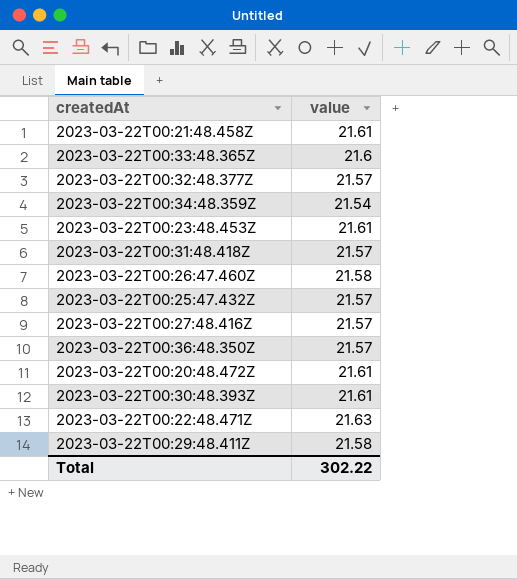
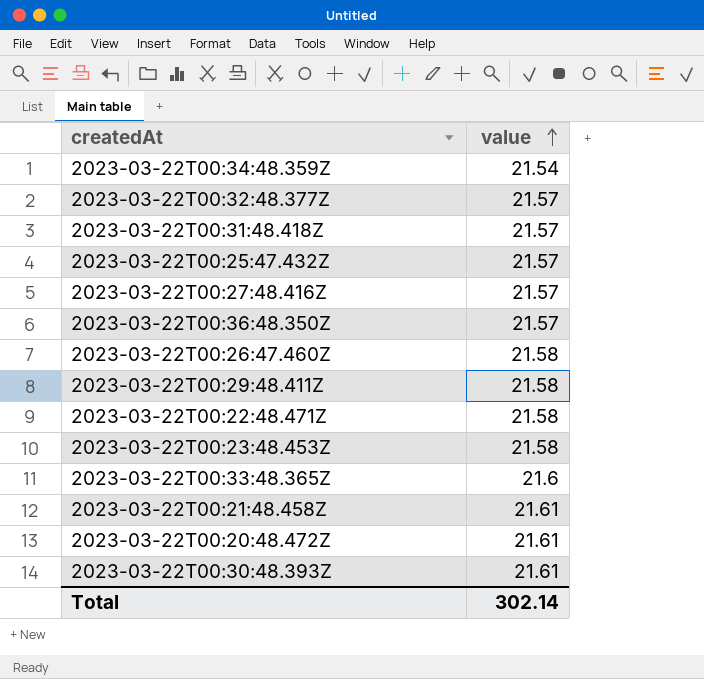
row order: none -> value ascending
2023-03-22T00:22:48.471Z | value: 21.63 -> 21.58
2023-03-22T00:23:48.453Z | value: 21.61 -> 21.58
Total | value: 302.22 -> 302.14

